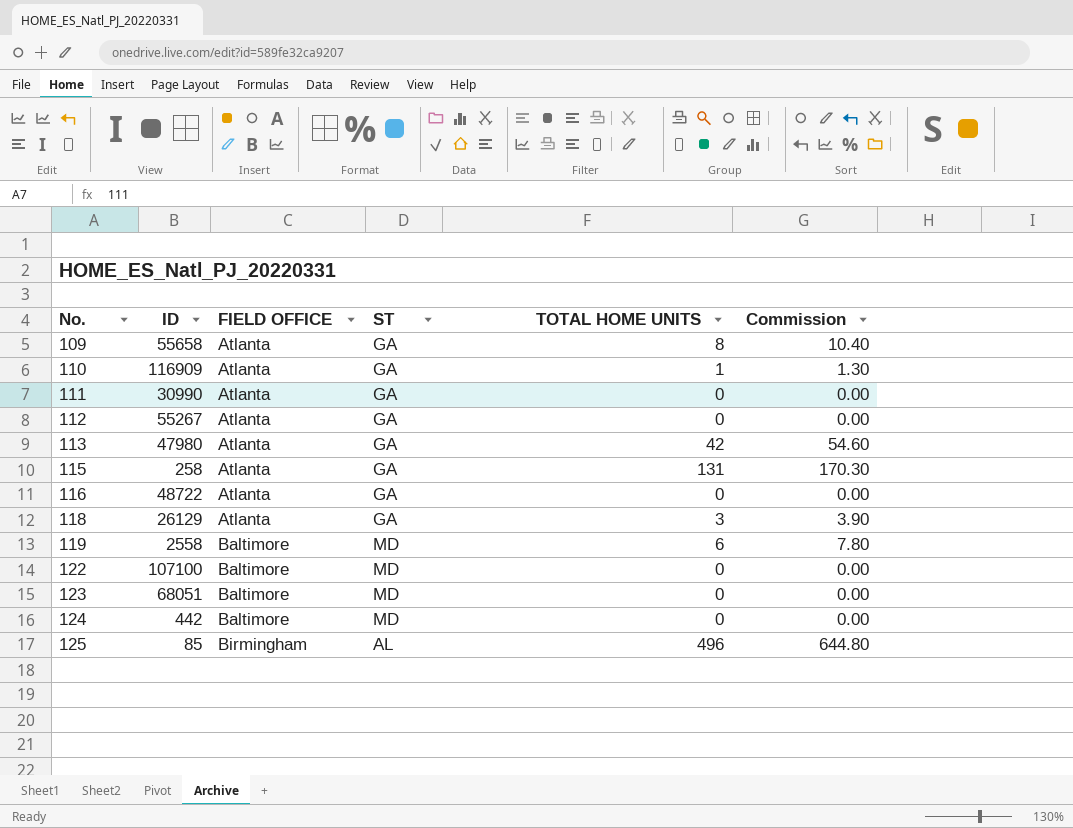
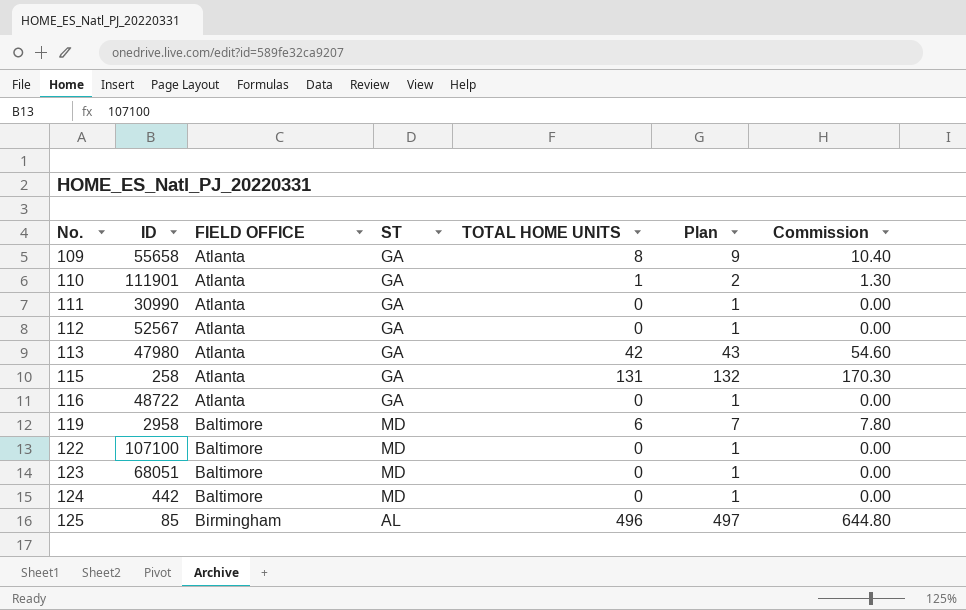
column Plan | formula: none -> [TOTAL HOME UNITS] + 1
row 118: 26129 | Atlanta | GA | 3 | 3.90 -> none
110 | ID: 116909 -> 111901
112 | ID: 55267 -> 52567
119 | ID: 2558 -> 2958

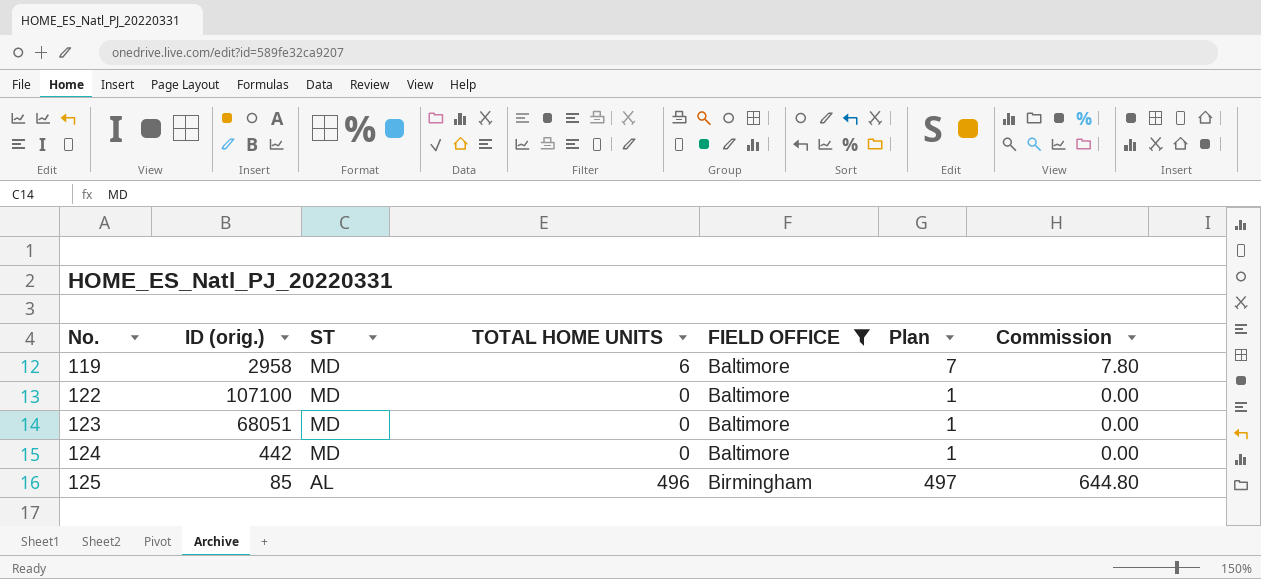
filter: none -> FIELD OFFICE != Atlanta
column name: ID -> ID (orig.)
column FIELD OFFICE | position: 3 -> 5

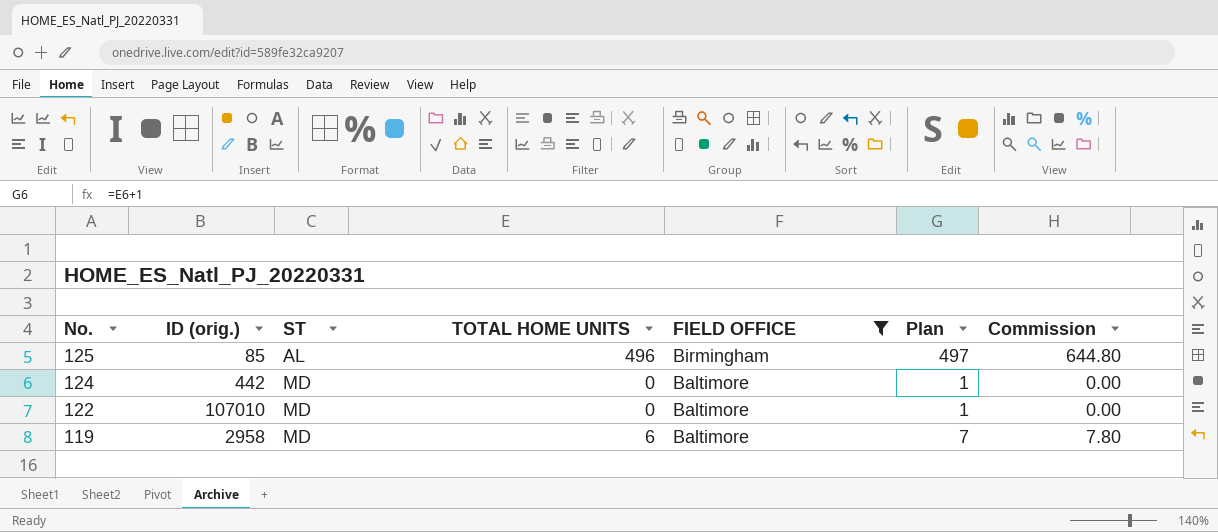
row order: No. ascending -> No. descending
row 123: 68051 | MD | 0 | Baltimore | 1 | 0.00 -> none
122 | ID (orig.): 107100 -> 107010

